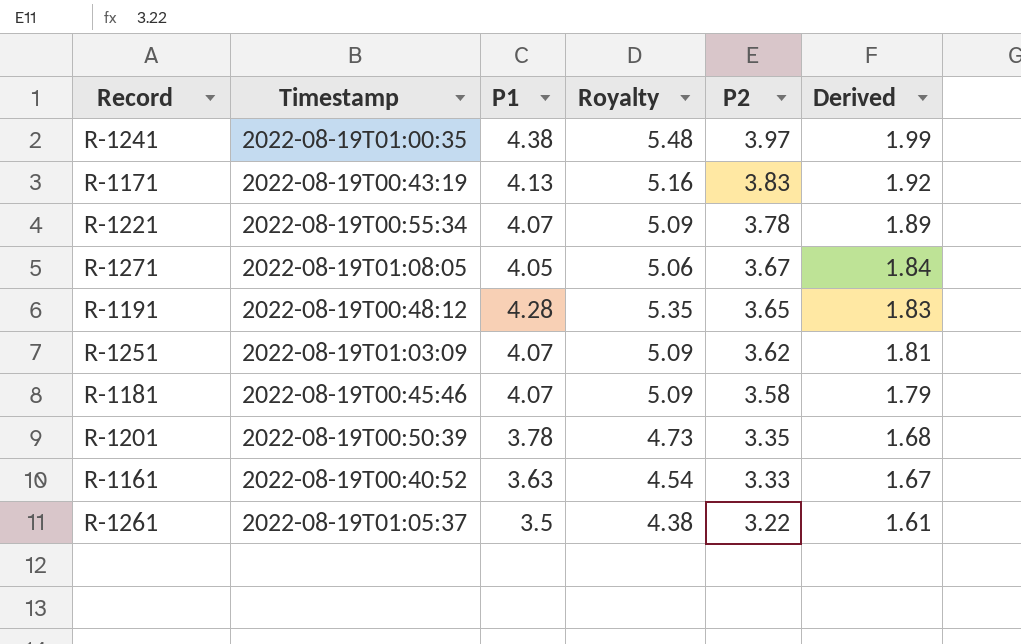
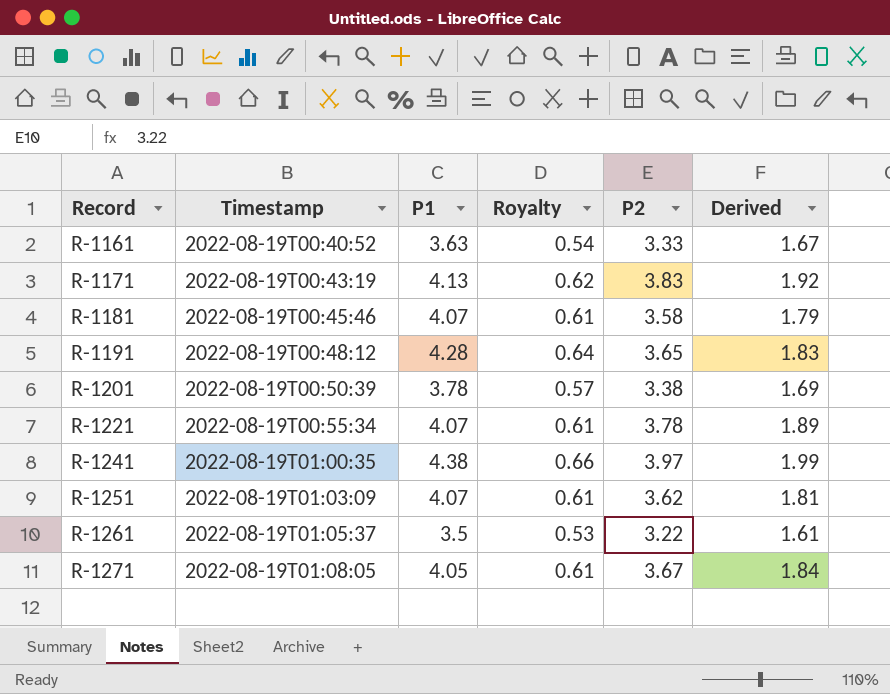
row order: P2 descending -> Record ascending
column Royalty | formula: [P1] * 1.25 -> [P1] * 0.15
R-1201 | P2: 3.35 -> 3.38
R-1201 | Derived: 1.68 -> 1.69

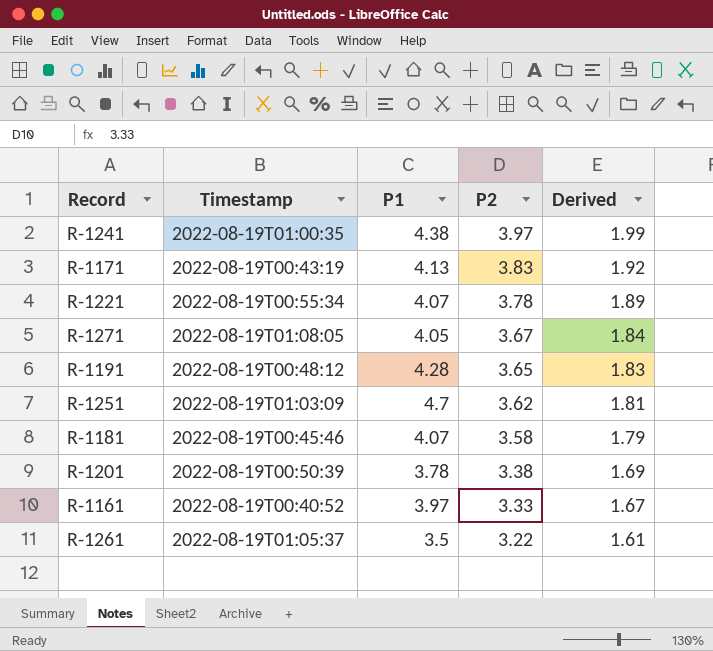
row order: Record ascending -> P2 descending
column Royalty | formula: [P1] * 0.15 -> none
R-1251 | P1: 4.07 -> 4.7
R-1161 | P1: 3.63 -> 3.97

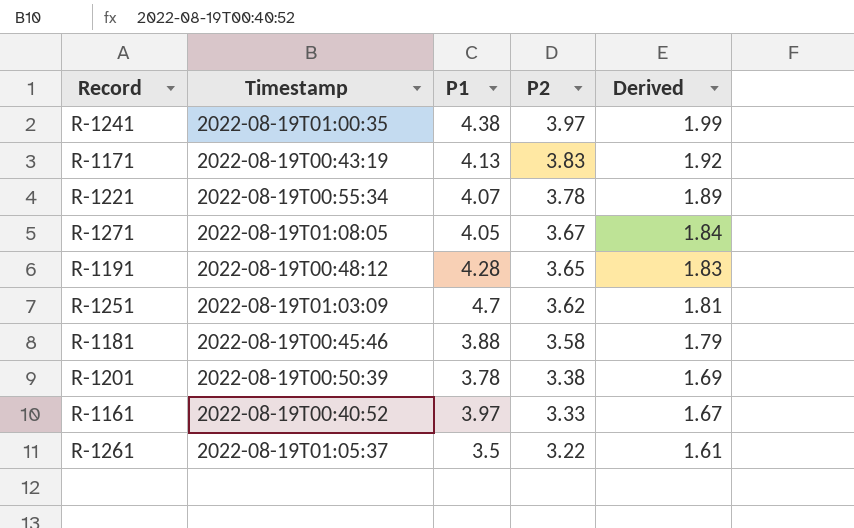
R-1181 | P1: 4.07 -> 3.88

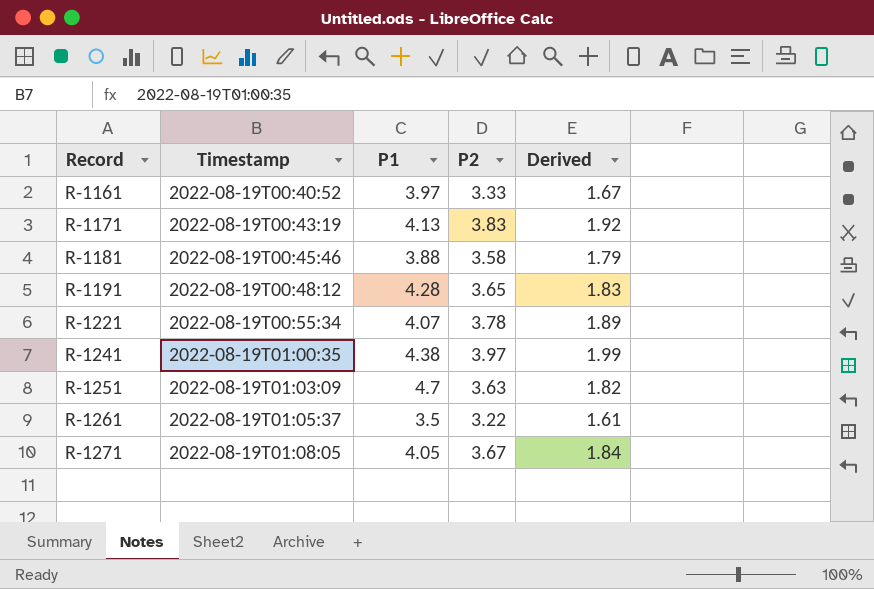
row order: P2 descending -> Record ascending
row R-1201: 2022-08-19T00:50:39 | 3.78 | 3.38 | 1.69 -> none
R-1251 | P2: 3.62 -> 3.63
R-1251 | Derived: 1.81 -> 1.82

